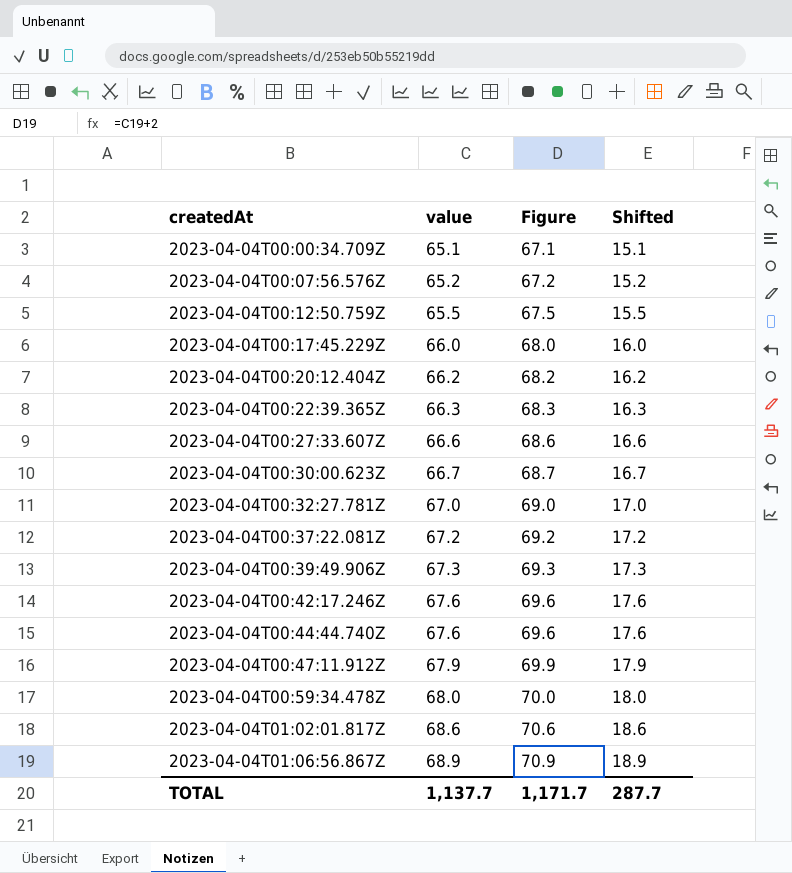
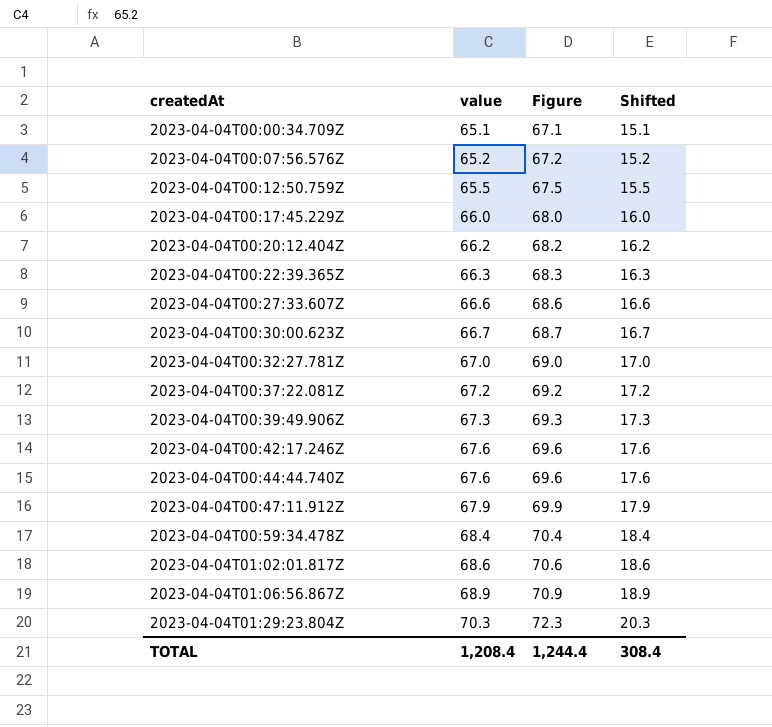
2023-04-04T00:59:34.478Z | value: 68.0 -> 68.4
2023-04-04T00:59:34.478Z | Figure: 70.0 -> 70.4
2023-04-04T00:59:34.478Z | Shifted: 18.0 -> 18.4
row 2023-04-04T01:29:23.804Z: none -> 70.3 | 72.3 | 20.3
TOTAL | value: 1,137.7 -> 1,208.4
TOTAL | Figure: 1,171.7 -> 1,244.4
TOTAL | Shifted: 287.7 -> 308.4

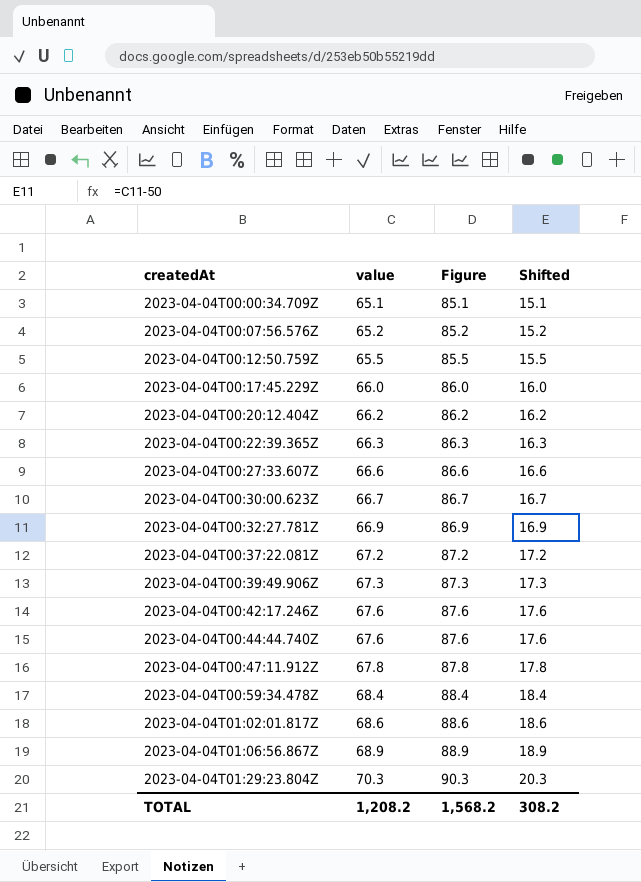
column Figure | formula: [value] + 2 -> [value] + 20
2023-04-04T00:32:27.781Z | value: 67.0 -> 66.9
2023-04-04T00:32:27.781Z | Shifted: 17.0 -> 16.9
2023-04-04T00:47:11.912Z | value: 67.9 -> 67.8
2023-04-04T00:47:11.912Z | Shifted: 17.9 -> 17.8
TOTAL | value: 1,208.4 -> 1,208.2
TOTAL | Figure: 1,244.4 -> 1,568.2
TOTAL | Shifted: 308.4 -> 308.2

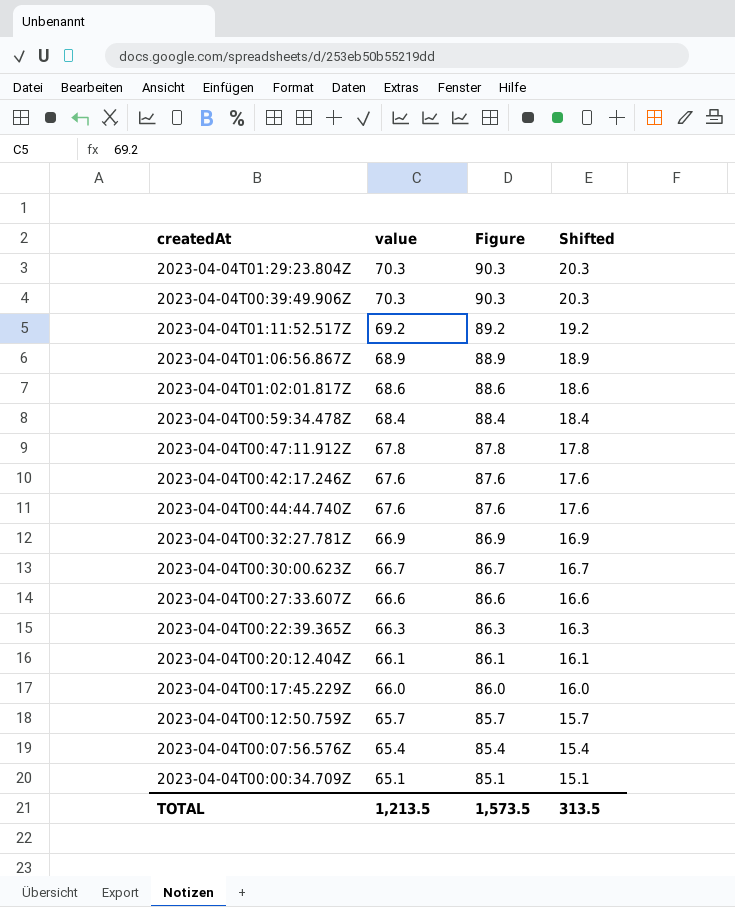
row order: createdAt ascending -> value descending
row 2023-04-04T00:37:22.081Z: 67.2 | 87.2 | 17.2 -> none
2023-04-04T00:39:49.906Z | value: 67.3 -> 70.3
2023-04-04T00:39:49.906Z | Figure: 87.3 -> 90.3
2023-04-04T00:39:49.906Z | Shifted: 17.3 -> 20.3
row 2023-04-04T01:11:52.517Z: none -> 69.2 | 89.2 | 19.2
2023-04-04T00:20:12.404Z | value: 66.2 -> 66.1
2023-04-04T00:20:12.404Z | Figure: 86.2 -> 86.1
2023-04-04T00:20:12.404Z | Shifted: 16.2 -> 16.1
2023-04-04T00:12:50.759Z | value: 65.5 -> 65.7
2023-04-04T00:12:50.759Z | Figure: 85.5 -> 85.7
2023-04-04T00:12:50.759Z | Shifted: 15.5 -> 15.7
2023-04-04T00:07:56.576Z | value: 65.2 -> 65.4
2023-04-04T00:07:56.576Z | Figure: 85.2 -> 85.4
2023-04-04T00:07:56.576Z | Shifted: 15.2 -> 15.4
TOTAL | value: 1,208.2 -> 1,213.5
TOTAL | Figure: 1,568.2 -> 1,573.5
TOTAL | Shifted: 308.2 -> 313.5

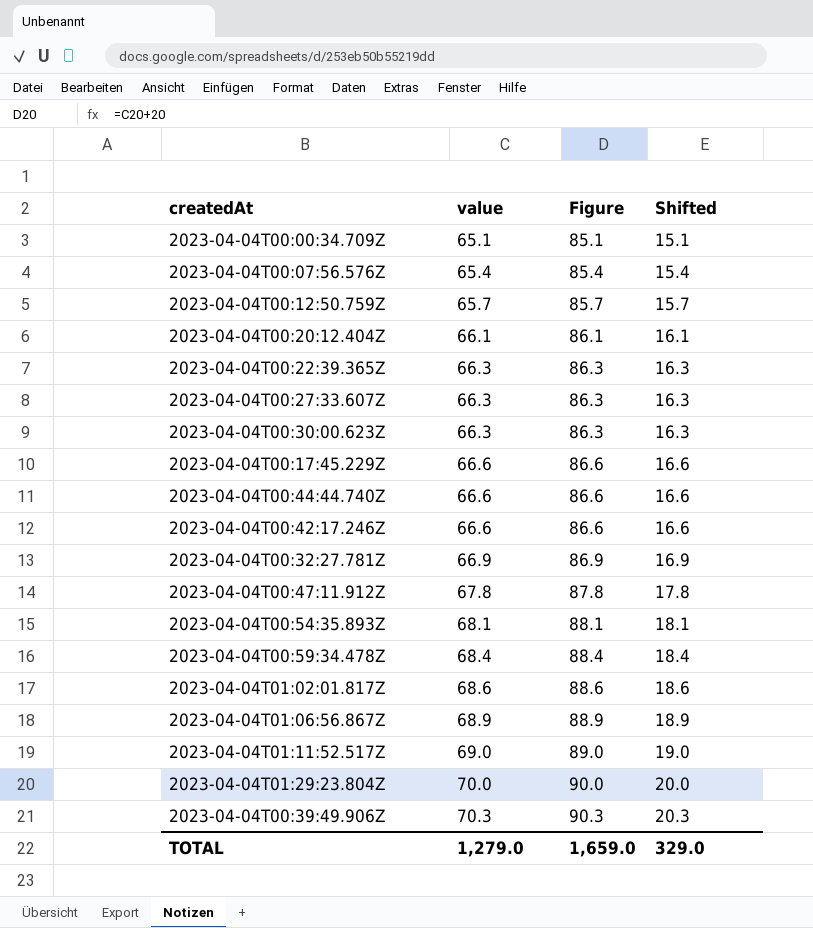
row order: value descending -> value ascending
2023-04-04T00:27:33.607Z | value: 66.6 -> 66.3
2023-04-04T00:27:33.607Z | Figure: 86.6 -> 86.3
2023-04-04T00:27:33.607Z | Shifted: 16.6 -> 16.3
2023-04-04T00:30:00.623Z | value: 66.7 -> 66.3
2023-04-04T00:30:00.623Z | Figure: 86.7 -> 86.3
2023-04-04T00:30:00.623Z | Shifted: 16.7 -> 16.3
2023-04-04T00:17:45.229Z | value: 66.0 -> 66.6
2023-04-04T00:17:45.229Z | Figure: 86.0 -> 86.6
2023-04-04T00:17:45.229Z | Shifted: 16.0 -> 16.6
2023-04-04T00:44:44.740Z | value: 67.6 -> 66.6
2023-04-04T00:44:44.740Z | Figure: 87.6 -> 86.6
2023-04-04T00:44:44.740Z | Shifted: 17.6 -> 16.6
2023-04-04T00:42:17.246Z | value: 67.6 -> 66.6
2023-04-04T00:42:17.246Z | Figure: 87.6 -> 86.6
2023-04-04T00:42:17.246Z | Shifted: 17.6 -> 16.6
row 2023-04-04T00:54:35.893Z: none -> 68.1 | 88.1 | 18.1
2023-04-04T01:11:52.517Z | value: 69.2 -> 69.0
2023-04-04T01:11:52.517Z | Figure: 89.2 -> 89.0
2023-04-04T01:11:52.517Z | Shifted: 19.2 -> 19.0
2023-04-04T01:29:23.804Z | value: 70.3 -> 70.0
2023-04-04T01:29:23.804Z | Figure: 90.3 -> 90.0
2023-04-04T01:29:23.804Z | Shifted: 20.3 -> 20.0
TOTAL | value: 1,213.5 -> 1,279.0
TOTAL | Figure: 1,573.5 -> 1,659.0
TOTAL | Shifted: 313.5 -> 329.0

